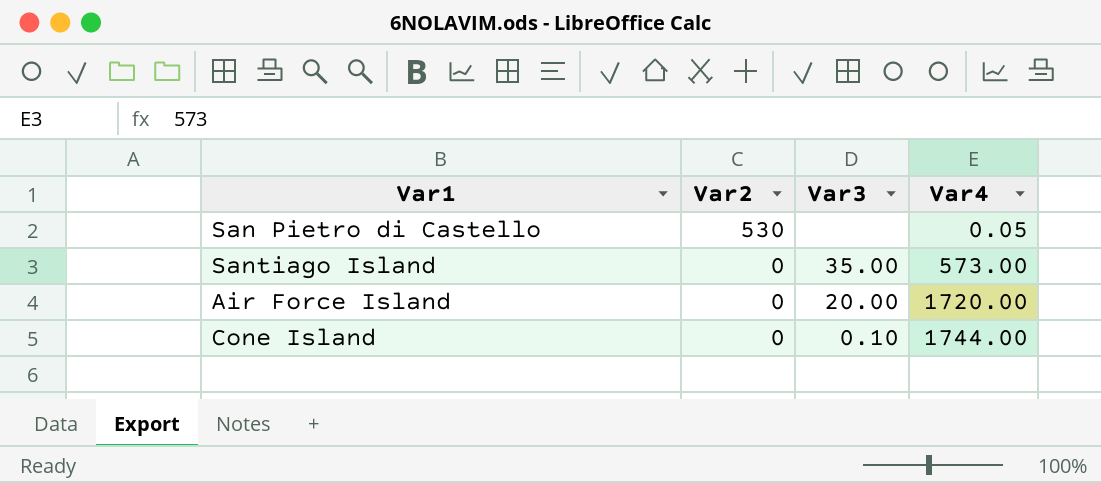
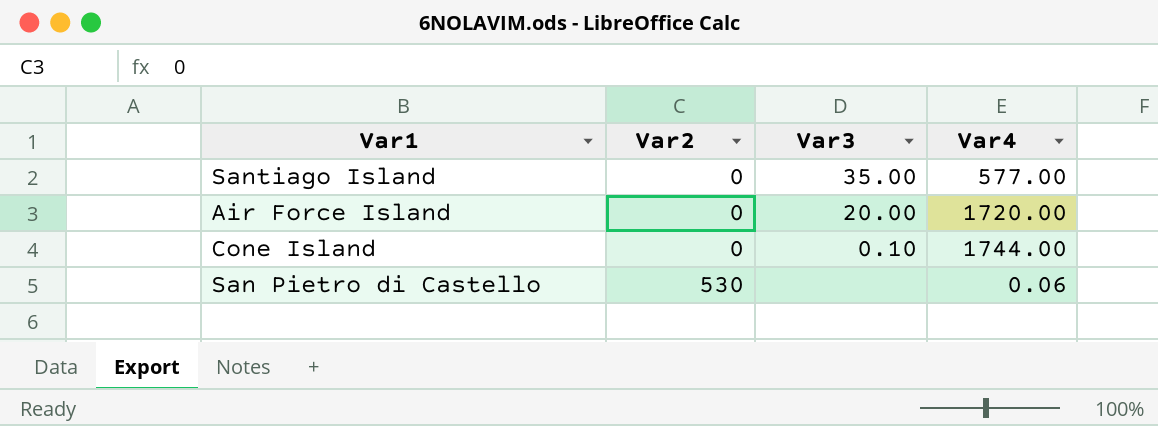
row order: Var2 descending -> Var2 ascending
Santiago Island | Var4: 573.00 -> 577.00
San Pietro di Castello | Var4: 0.05 -> 0.06

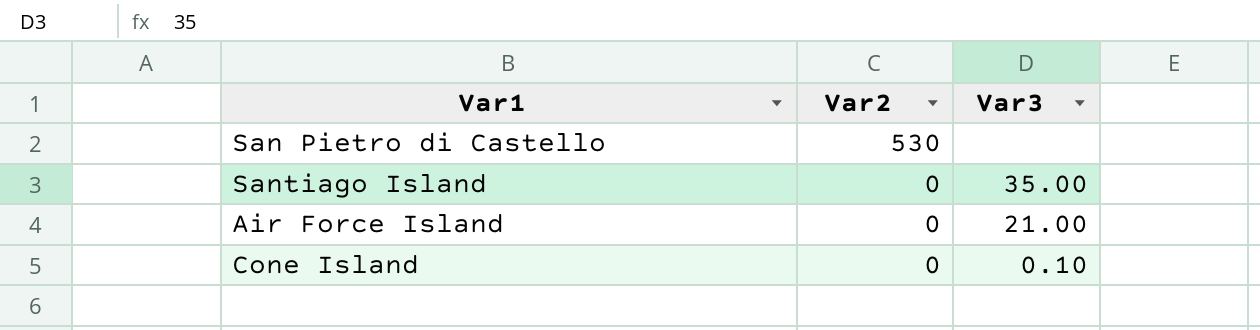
row order: Var2 ascending -> Var2 descending
column Var4 | position: 4 -> none
Air Force Island | Var3: 20.00 -> 21.00

